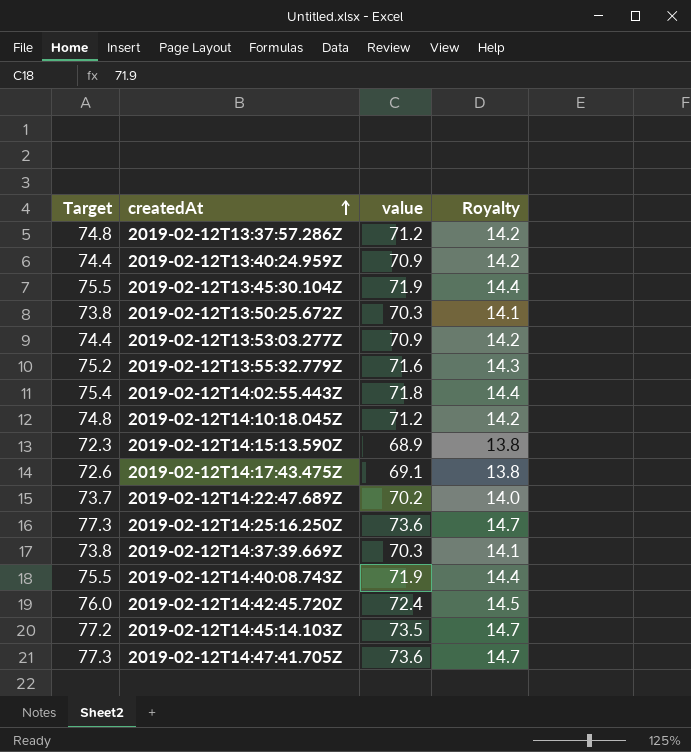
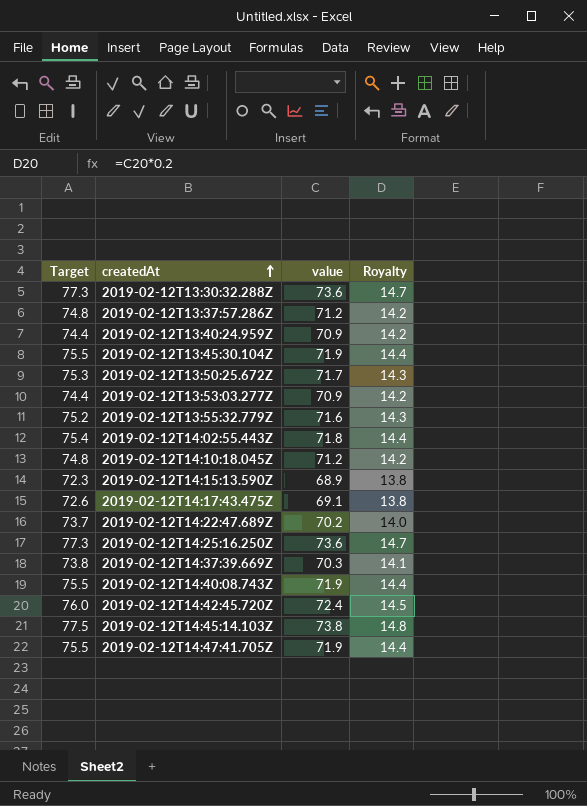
row 2019-02-12T13:30:32.288Z: none -> 77.3 | 73.6 | 14.7
2019-02-12T13:50:25.672Z | Target: 73.8 -> 75.3
2019-02-12T13:50:25.672Z | value: 70.3 -> 71.7
2019-02-12T13:50:25.672Z | Royalty: 14.1 -> 14.3
2019-02-12T14:45:14.103Z | Target: 77.2 -> 77.5
2019-02-12T14:45:14.103Z | value: 73.5 -> 73.8
2019-02-12T14:45:14.103Z | Royalty: 14.7 -> 14.8
2019-02-12T14:47:41.705Z | Target: 77.3 -> 75.5
2019-02-12T14:47:41.705Z | value: 73.6 -> 71.9
2019-02-12T14:47:41.705Z | Royalty: 14.7 -> 14.4

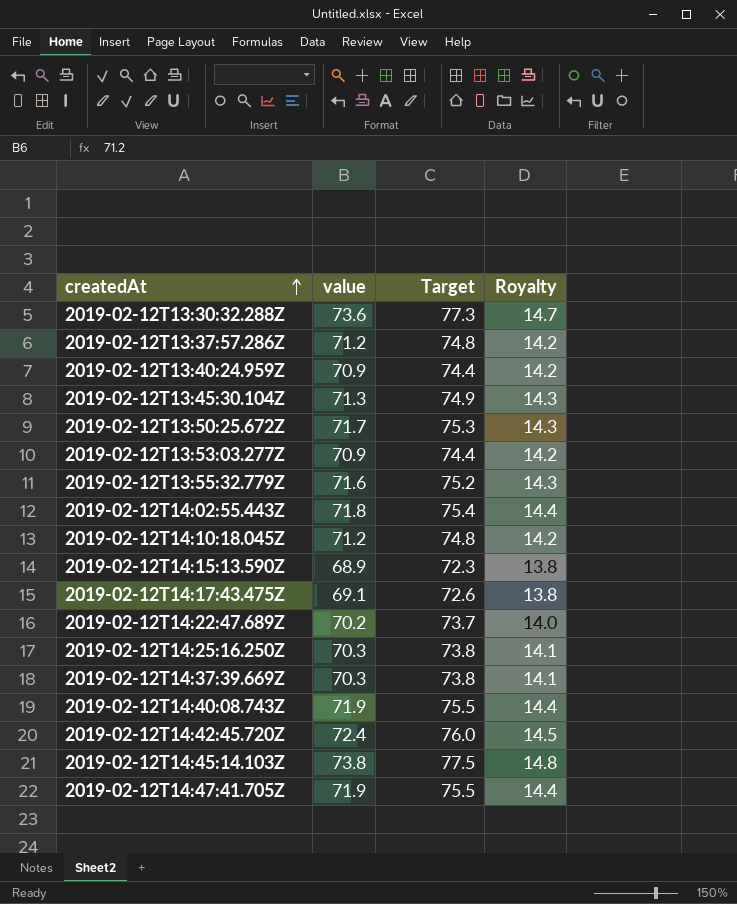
column Target | position: 1 -> 3
2019-02-12T13:45:30.104Z | value: 71.9 -> 71.3
2019-02-12T13:45:30.104Z | Target: 75.5 -> 74.9
2019-02-12T13:45:30.104Z | Royalty: 14.4 -> 14.3
2019-02-12T14:25:16.250Z | value: 73.6 -> 70.3
2019-02-12T14:25:16.250Z | Target: 77.3 -> 73.8
2019-02-12T14:25:16.250Z | Royalty: 14.7 -> 14.1

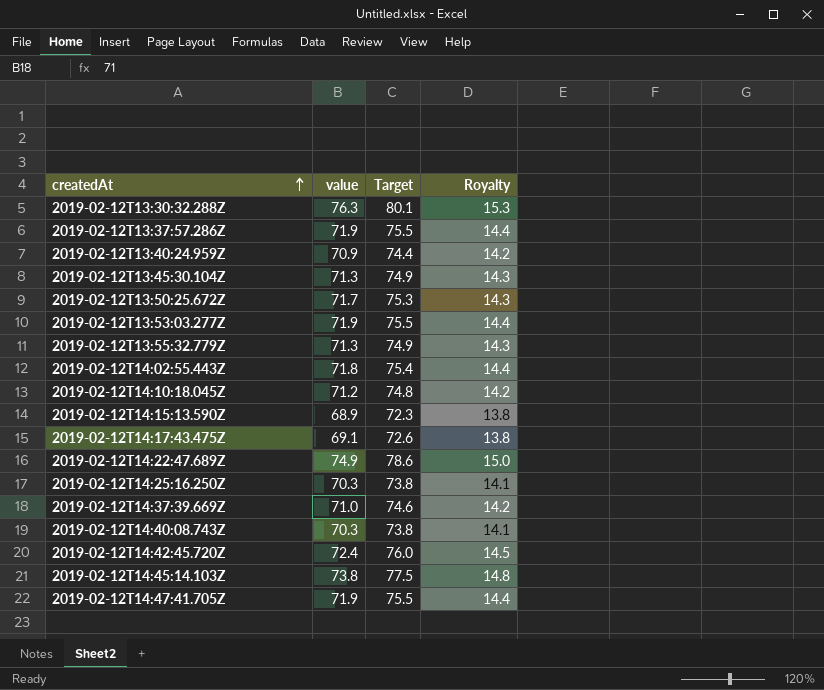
2019-02-12T13:30:32.288Z | value: 73.6 -> 76.3
2019-02-12T13:30:32.288Z | Target: 77.3 -> 80.1
2019-02-12T13:30:32.288Z | Royalty: 14.7 -> 15.3
2019-02-12T13:37:57.286Z | value: 71.2 -> 71.9
2019-02-12T13:37:57.286Z | Target: 74.8 -> 75.5
2019-02-12T13:37:57.286Z | Royalty: 14.2 -> 14.4
2019-02-12T13:53:03.277Z | value: 70.9 -> 71.9
2019-02-12T13:53:03.277Z | Target: 74.4 -> 75.5
2019-02-12T13:53:03.277Z | Royalty: 14.2 -> 14.4
2019-02-12T13:55:32.779Z | value: 71.6 -> 71.3
2019-02-12T13:55:32.779Z | Target: 75.2 -> 74.9
2019-02-12T14:22:47.689Z | value: 70.2 -> 74.9
2019-02-12T14:22:47.689Z | Target: 73.7 -> 78.6
2019-02-12T14:22:47.689Z | Royalty: 14.0 -> 15.0
2019-02-12T14:37:39.669Z | value: 70.3 -> 71.0
2019-02-12T14:37:39.669Z | Target: 73.8 -> 74.6
2019-02-12T14:37:39.669Z | Royalty: 14.1 -> 14.2
2019-02-12T14:40:08.743Z | value: 71.9 -> 70.3
2019-02-12T14:40:08.743Z | Target: 75.5 -> 73.8
2019-02-12T14:40:08.743Z | Royalty: 14.4 -> 14.1

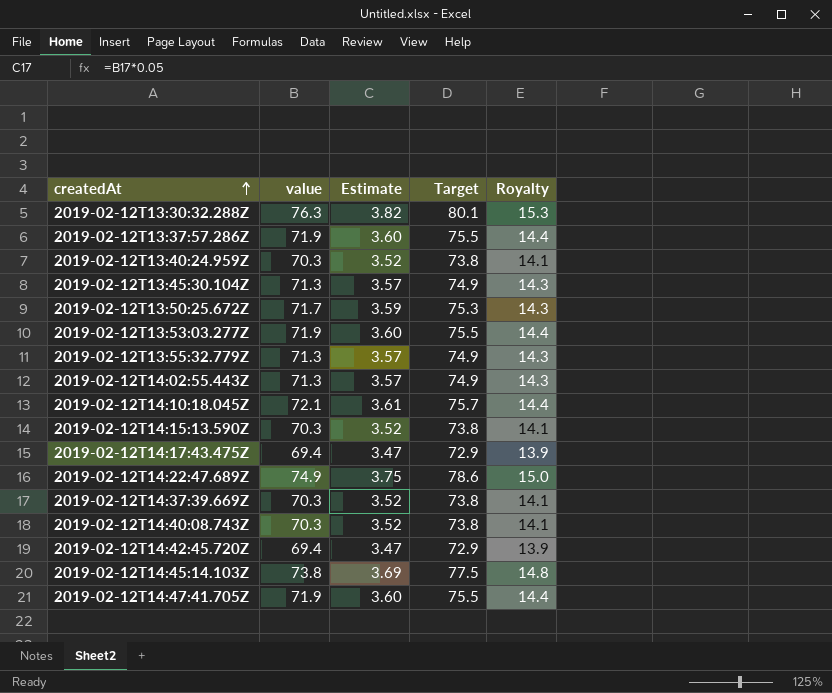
column Estimate | formula: none -> [value] * 0.05
row 2019-02-12T14:25:16.250Z: 70.3 | 73.8 | 14.1 -> none
2019-02-12T13:40:24.959Z | value: 70.9 -> 70.3
2019-02-12T13:40:24.959Z | Target: 74.4 -> 73.8
2019-02-12T13:40:24.959Z | Royalty: 14.2 -> 14.1
2019-02-12T14:02:55.443Z | value: 71.8 -> 71.3
2019-02-12T14:02:55.443Z | Target: 75.4 -> 74.9
2019-02-12T14:02:55.443Z | Royalty: 14.4 -> 14.3
2019-02-12T14:10:18.045Z | value: 71.2 -> 72.1
2019-02-12T14:10:18.045Z | Target: 74.8 -> 75.7
2019-02-12T14:10:18.045Z | Royalty: 14.2 -> 14.4
2019-02-12T14:15:13.590Z | value: 68.9 -> 70.3
2019-02-12T14:15:13.590Z | Target: 72.3 -> 73.8
2019-02-12T14:15:13.590Z | Royalty: 13.8 -> 14.1
2019-02-12T14:17:43.475Z | value: 69.1 -> 69.4
2019-02-12T14:17:43.475Z | Target: 72.6 -> 72.9
2019-02-12T14:17:43.475Z | Royalty: 13.8 -> 13.9
2019-02-12T14:37:39.669Z | value: 71.0 -> 70.3
2019-02-12T14:37:39.669Z | Target: 74.6 -> 73.8
2019-02-12T14:37:39.669Z | Royalty: 14.2 -> 14.1
2019-02-12T14:42:45.720Z | value: 72.4 -> 69.4
2019-02-12T14:42:45.720Z | Target: 76.0 -> 72.9
2019-02-12T14:42:45.720Z | Royalty: 14.5 -> 13.9

